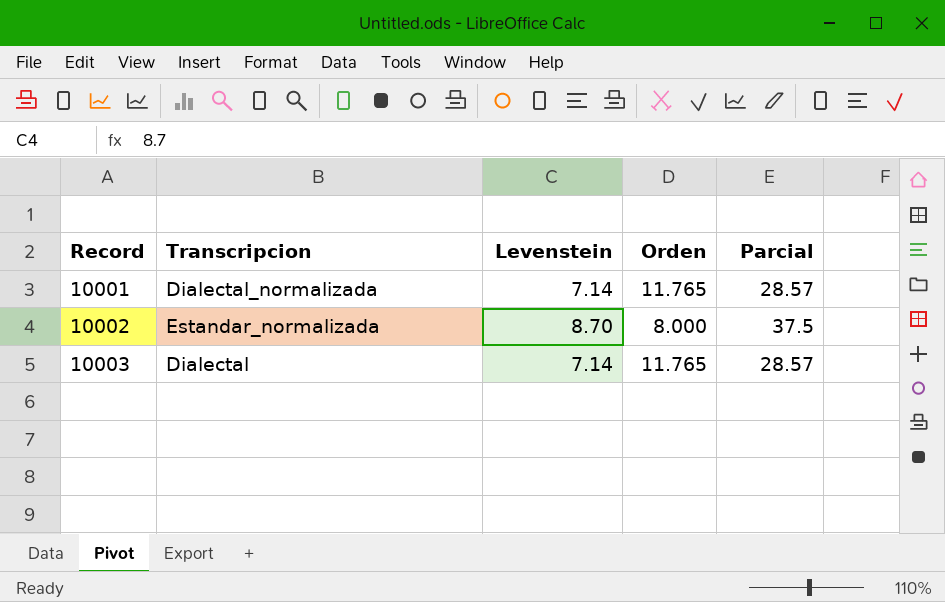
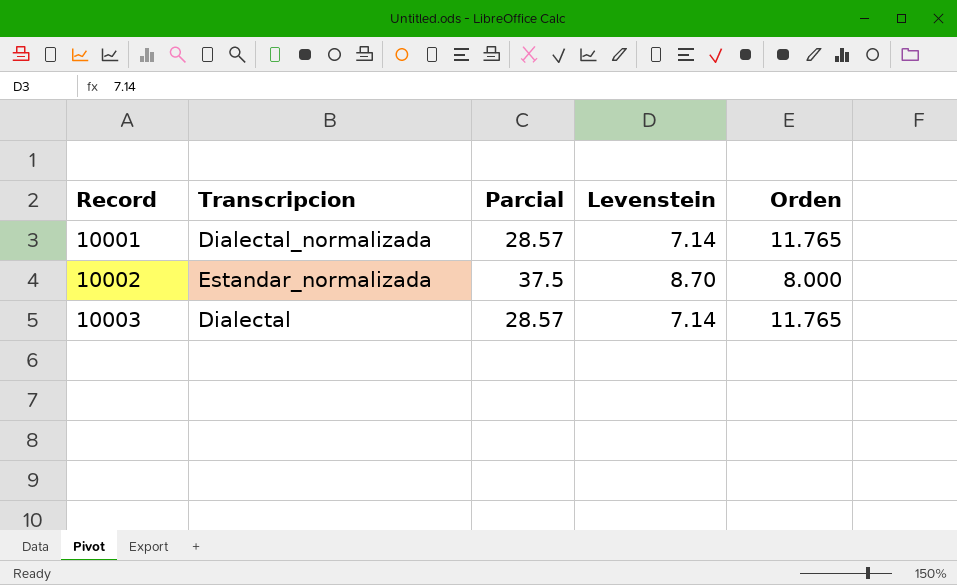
column Parcial | position: 5 -> 3

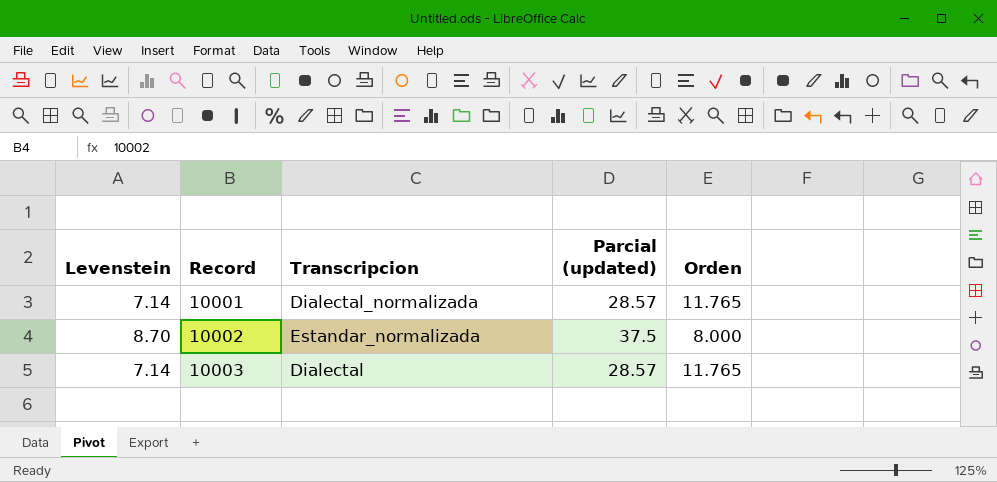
column Levenstein | position: 4 -> 1
column name: Parcial -> Parcial (updated)

